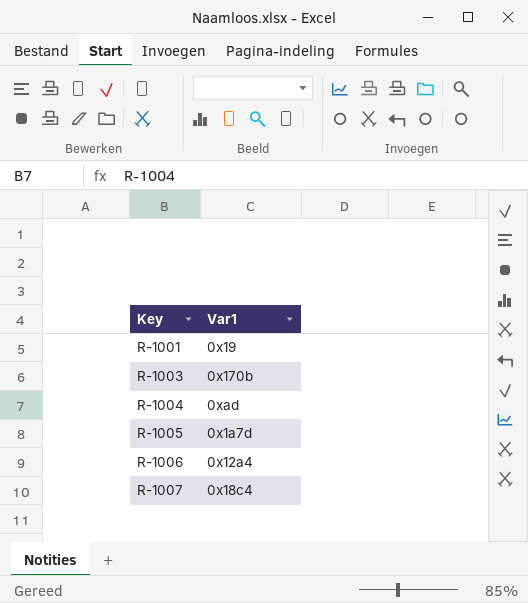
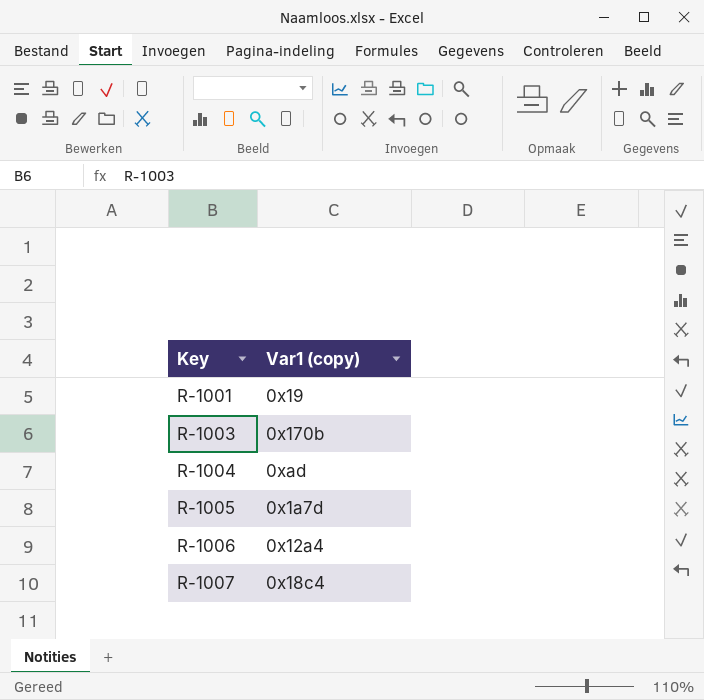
column name: Var1 -> Var1 (copy)

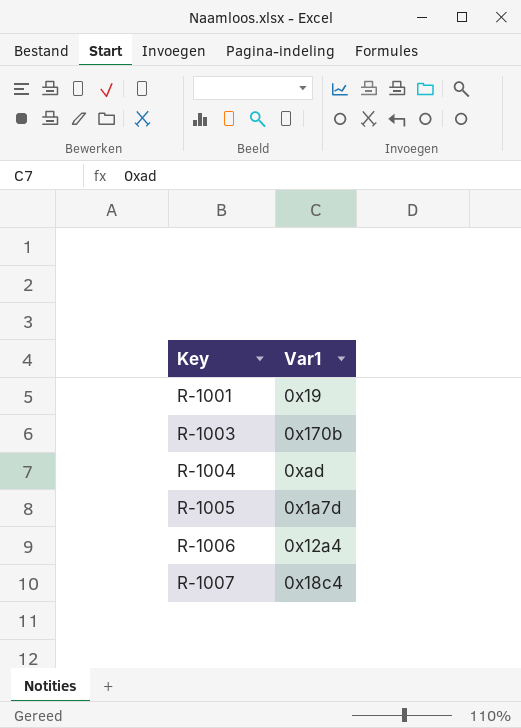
column name: Var1 (copy) -> Var1

